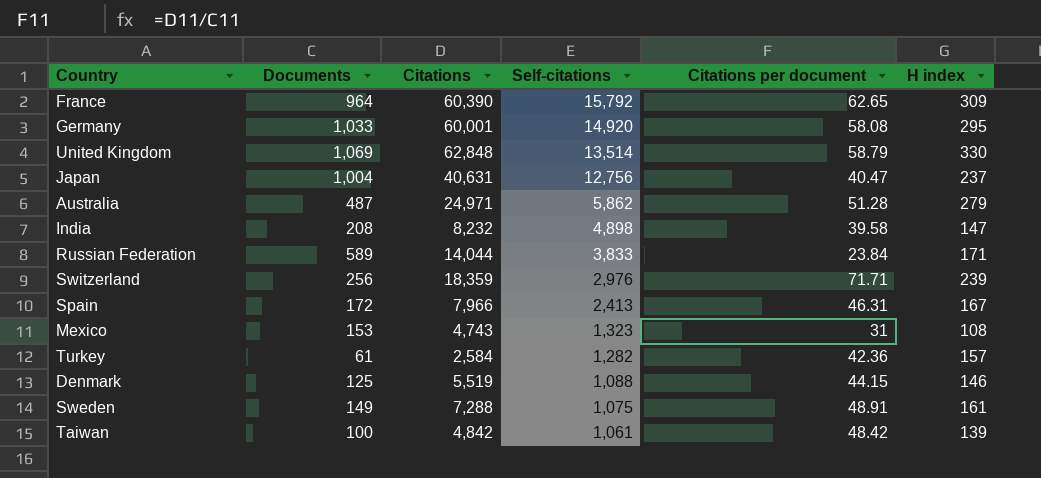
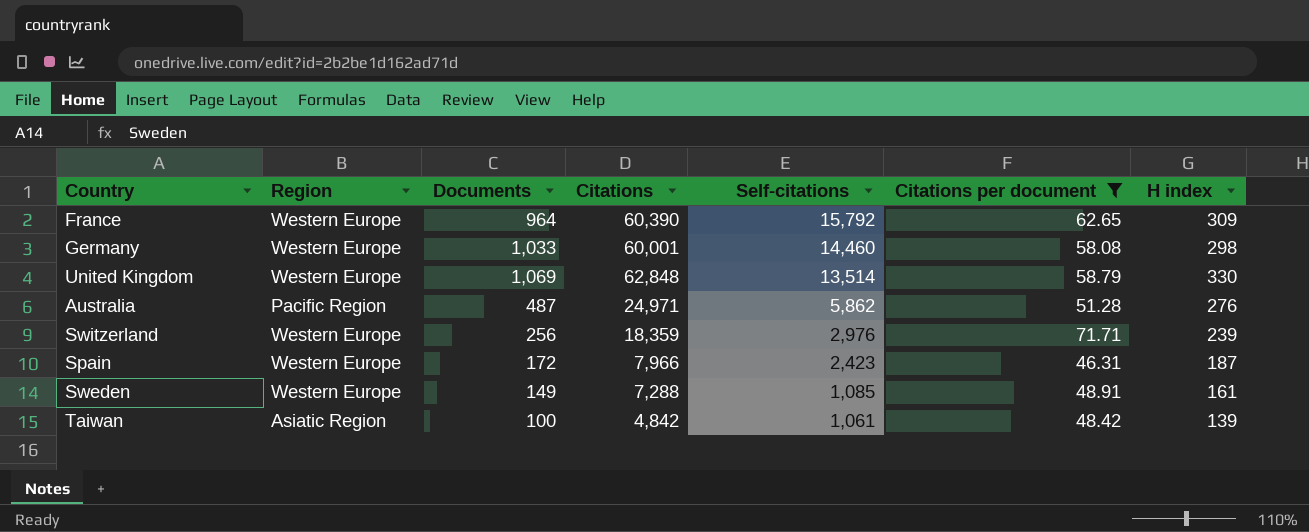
filter: none -> Citations per document >= 46.31
column Region | position: none -> 2
Germany | Self-citations: 14,920 -> 14,460
Germany | H index: 295 -> 298
Australia | H index: 279 -> 276
Spain | Self-citations: 2,413 -> 2,423
Spain | H index: 167 -> 187
Sweden | Self-citations: 1,075 -> 1,085

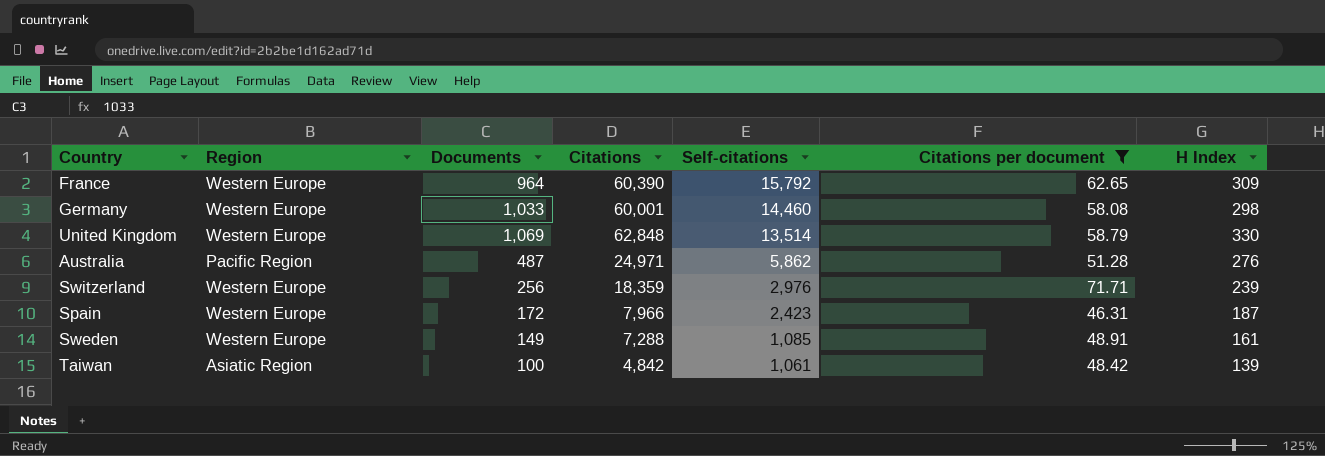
column name: H index -> H Index

